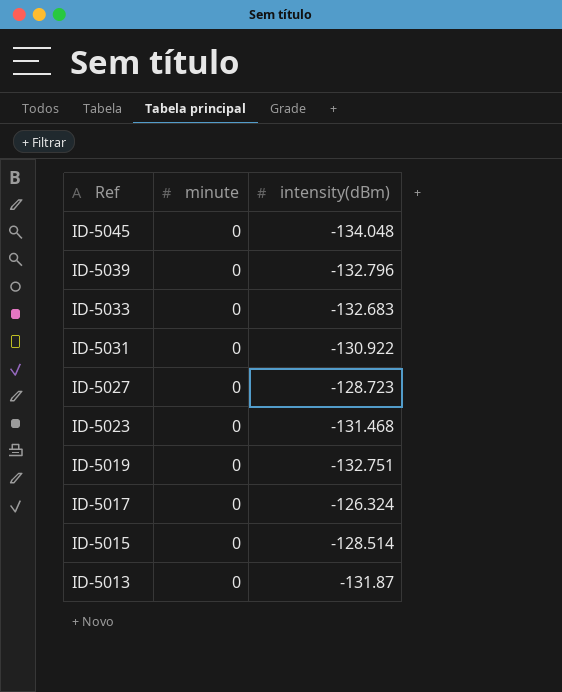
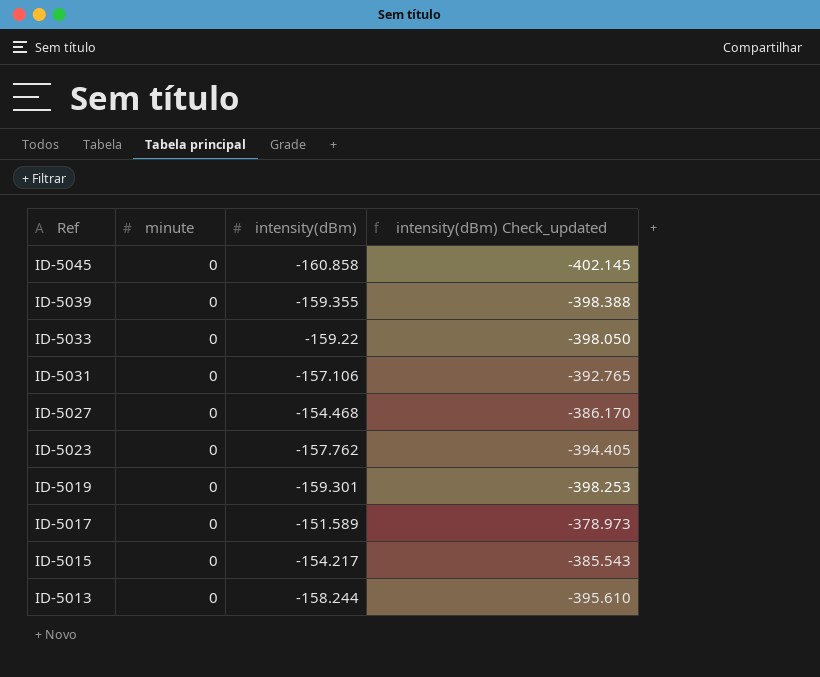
column intensity(dBm) Check_updated | formula: none -> [intensity(dBm)] * 2.5
ID-5045 | intensity(dBm): -134.048 -> -160.858
ID-5039 | intensity(dBm): -132.796 -> -159.355
ID-5033 | intensity(dBm): -132.683 -> -159.22
ID-5031 | intensity(dBm): -130.922 -> -157.106
ID-5027 | intensity(dBm): -128.723 -> -154.468
ID-5023 | intensity(dBm): -131.468 -> -157.762
ID-5019 | intensity(dBm): -132.751 -> -159.301
ID-5017 | intensity(dBm): -126.324 -> -151.589
ID-5015 | intensity(dBm): -128.514 -> -154.217
ID-5013 | intensity(dBm): -131.87 -> -158.244

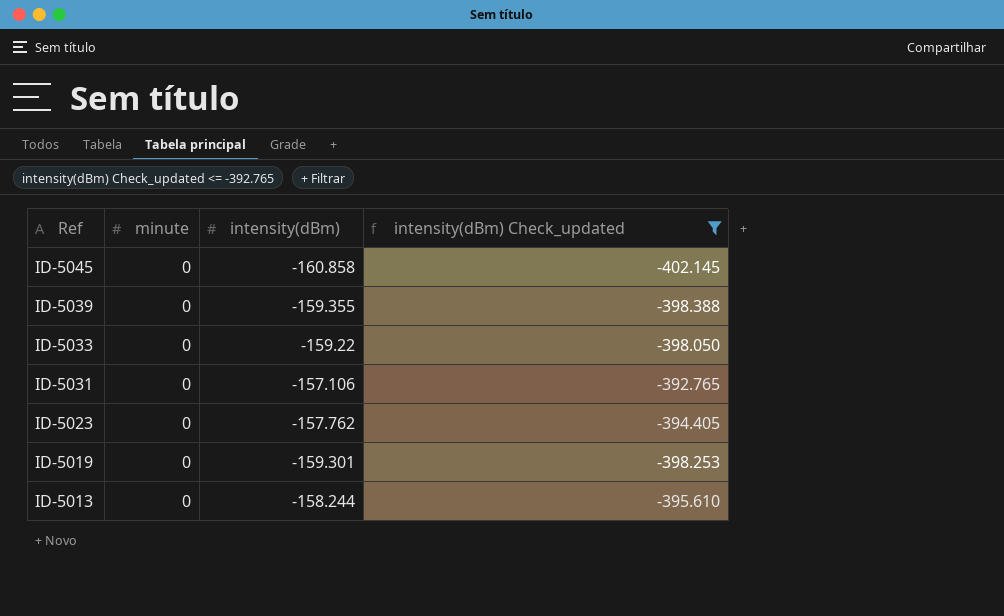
filter: none -> intensity(dBm) Check_updated <= -392.765

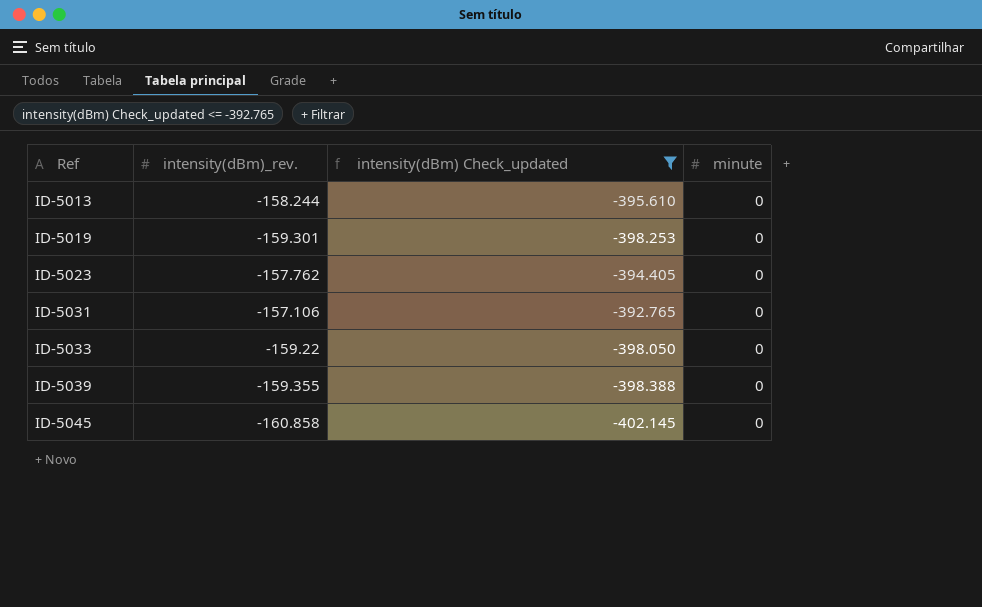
row order: Ref descending -> Ref ascending
column name: intensity(dBm) -> intensity(dBm)_rev.
column minute | position: 2 -> 4

